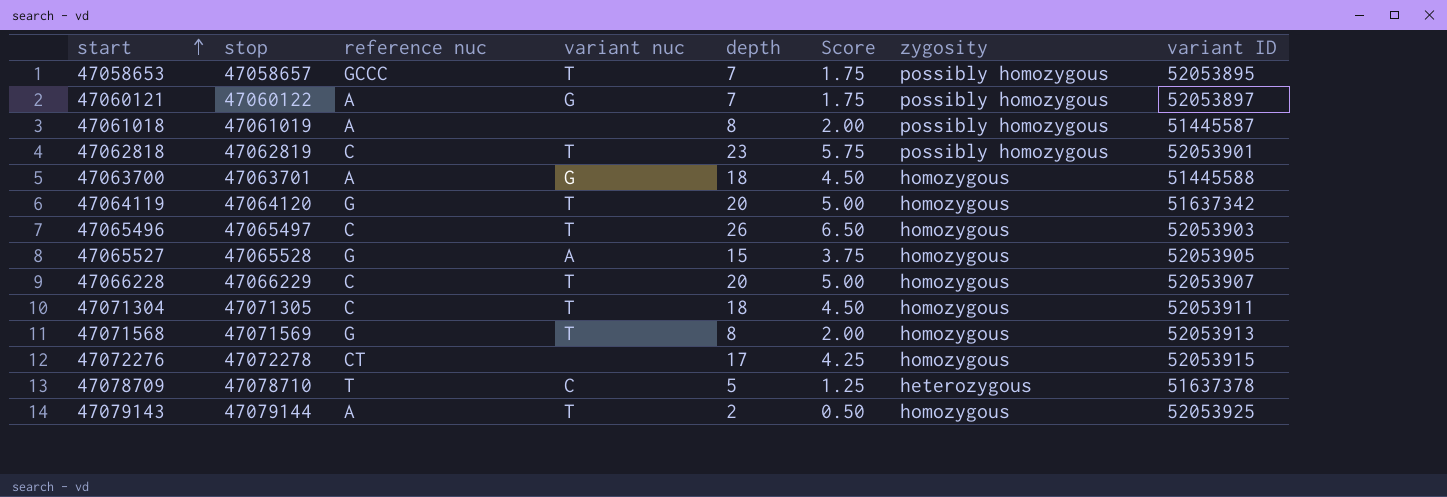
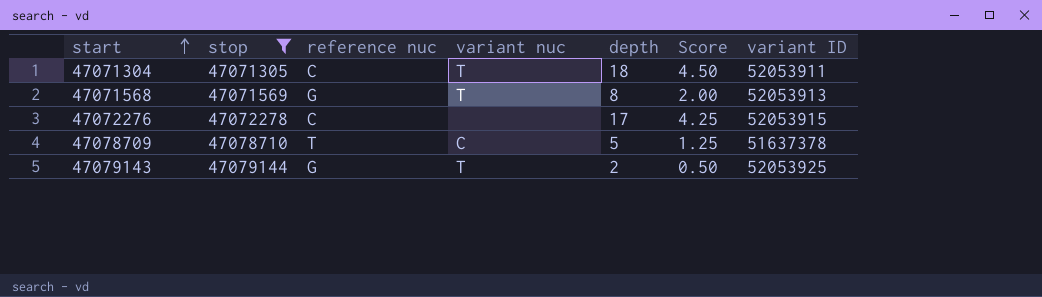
filter: none -> stop >= 47071305
column zygosity | position: 7 -> none
47072276 | reference nuc: CT -> C
47079143 | reference nuc: A -> G

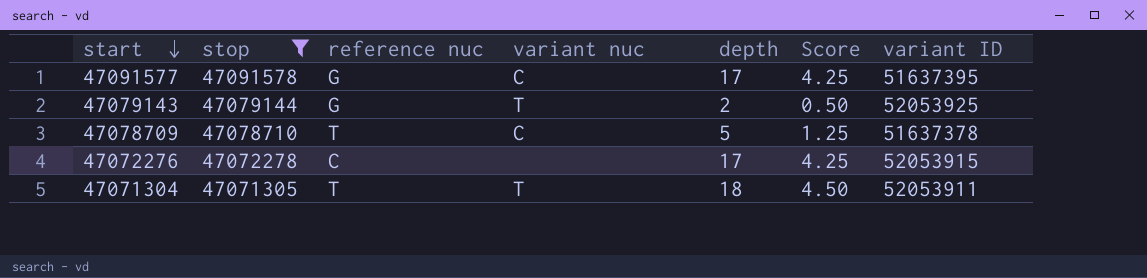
row order: start ascending -> start descending
row 47071568: 47071569 | G | T | 8 | 2.00 | 52053913 -> none
row 47091577: none -> 47091578 | G | C | 17 | 4.25 | 51637395
47071304 | reference nuc: C -> T

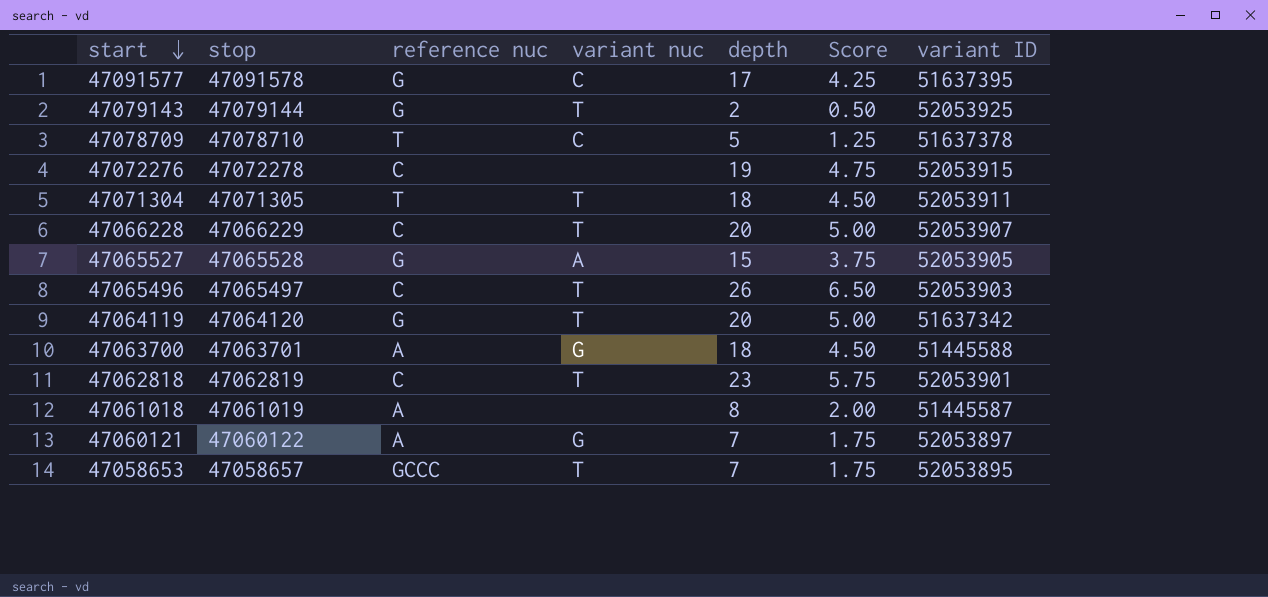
filter: stop >= 47071305 -> none
47072276 | depth: 17 -> 19
47072276 | Score: 4.25 -> 4.75

